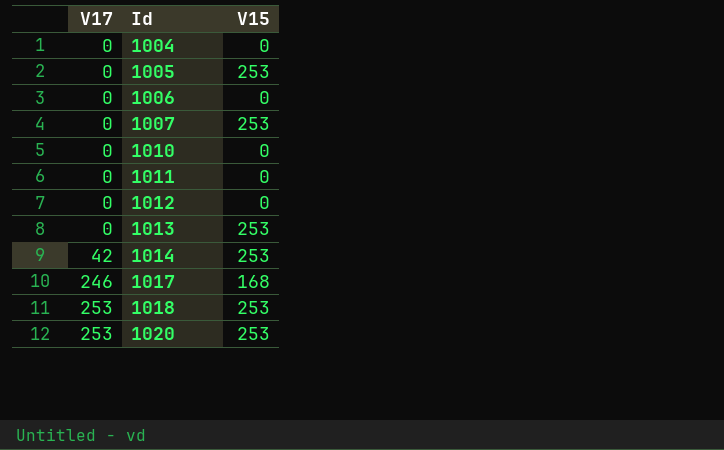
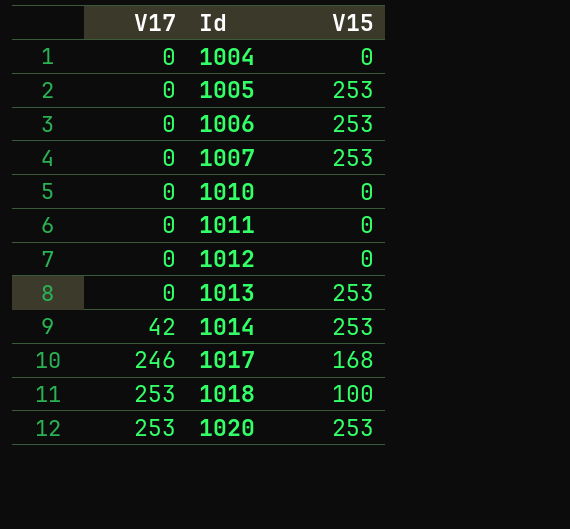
1006 | V15: 0 -> 253
1018 | V15: 253 -> 100

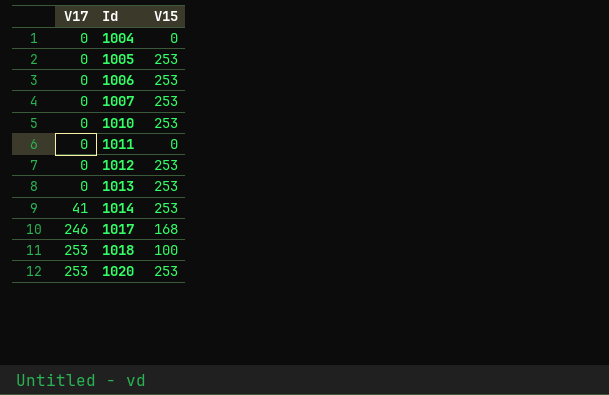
1010 | V15: 0 -> 253
1012 | V15: 0 -> 253
1014 | V17: 42 -> 41

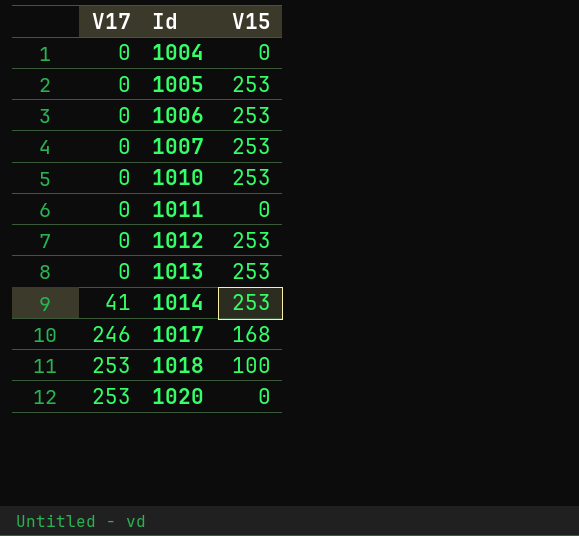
1020 | V15: 253 -> 0

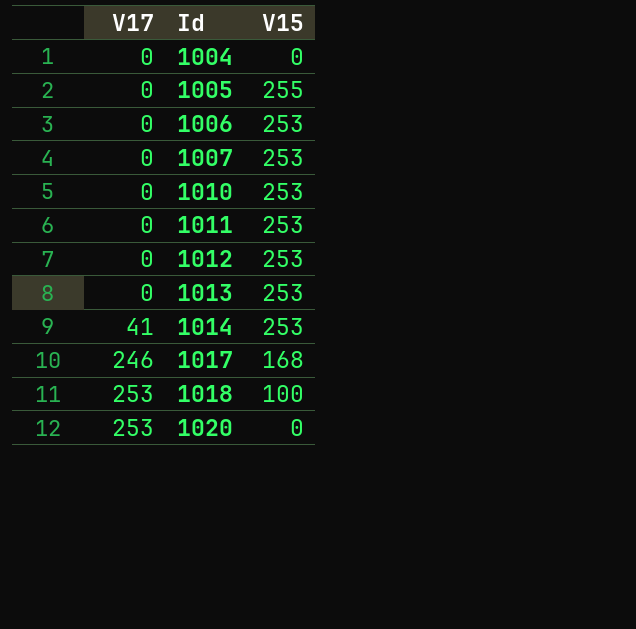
1005 | V15: 253 -> 255
1011 | V15: 0 -> 253

